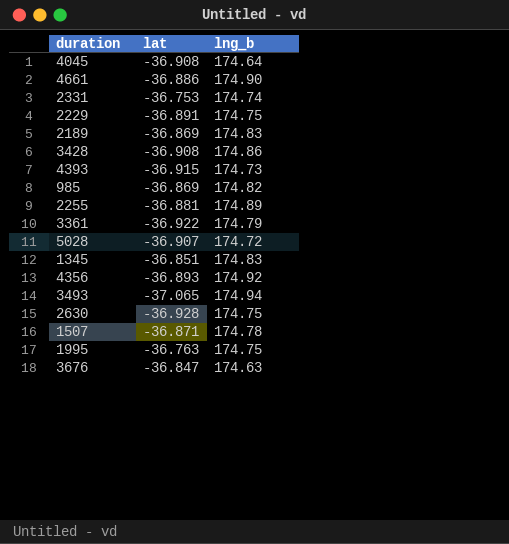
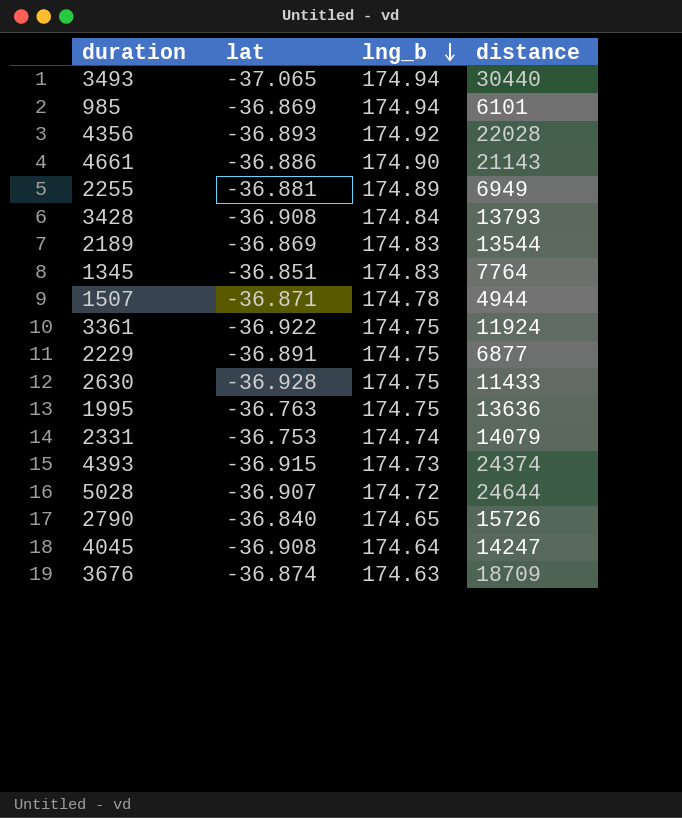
row order: none -> lng_b descending
column distance | position: none -> 4
985 | lng_b: 174.82 -> 174.94
3428 | lng_b: 174.86 -> 174.84
3361 | lng_b: 174.79 -> 174.75
row 2790: none -> -36.840 | 174.65 | 15726
3676 | lat: -36.847 -> -36.874

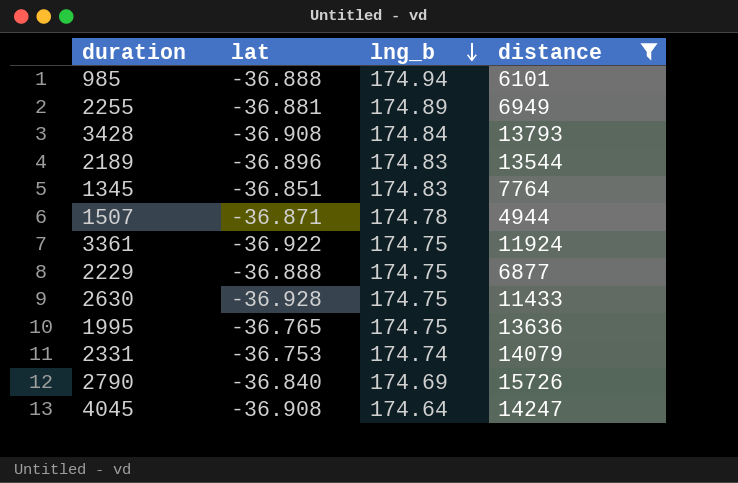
filter: none -> distance <= 15726
985 | lat: -36.869 -> -36.888
2189 | lat: -36.869 -> -36.896
2229 | lat: -36.891 -> -36.888
1995 | lat: -36.763 -> -36.765
2790 | lng_b: 174.65 -> 174.69

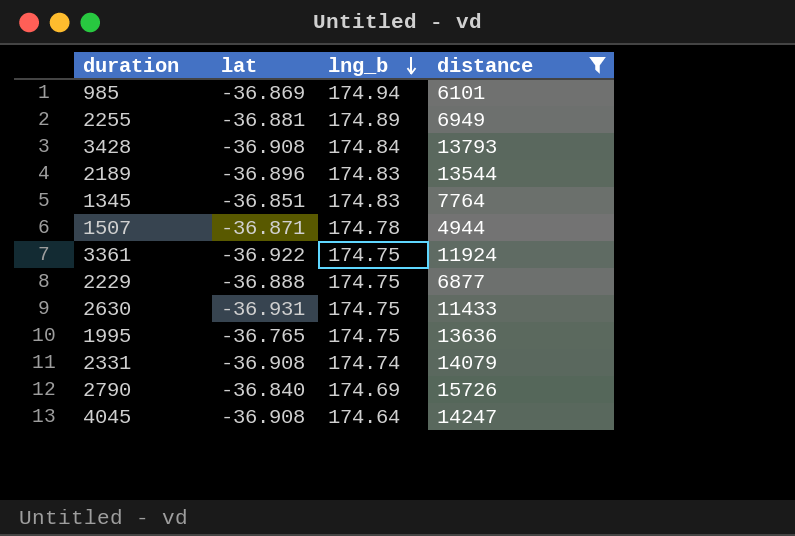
985 | lat: -36.888 -> -36.869
2630 | lat: -36.928 -> -36.931
2331 | lat: -36.753 -> -36.908

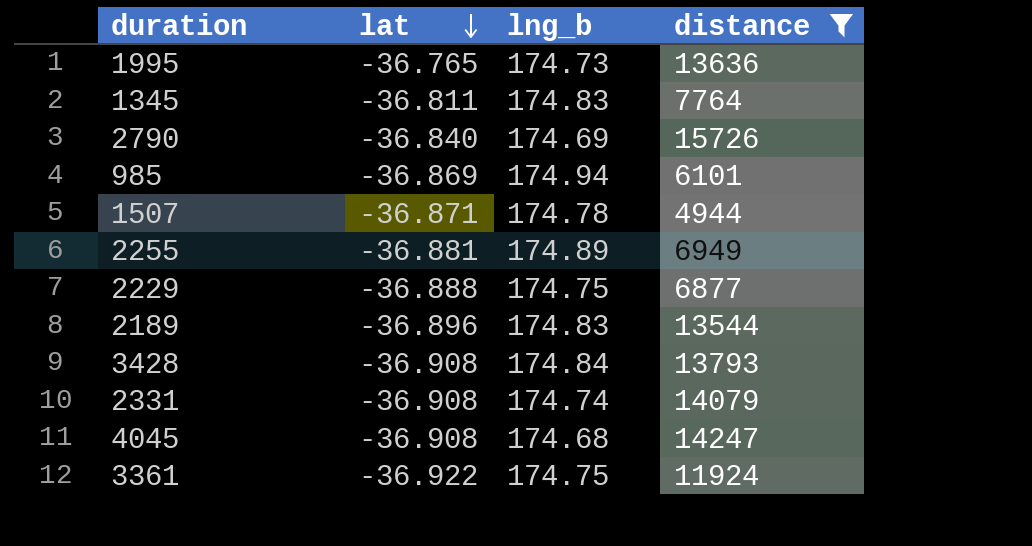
row order: lng_b descending -> lat descending
row 2630: -36.931 | 174.75 | 11433 -> none
1995 | lng_b: 174.75 -> 174.73
1345 | lat: -36.851 -> -36.811
4045 | lng_b: 174.64 -> 174.68

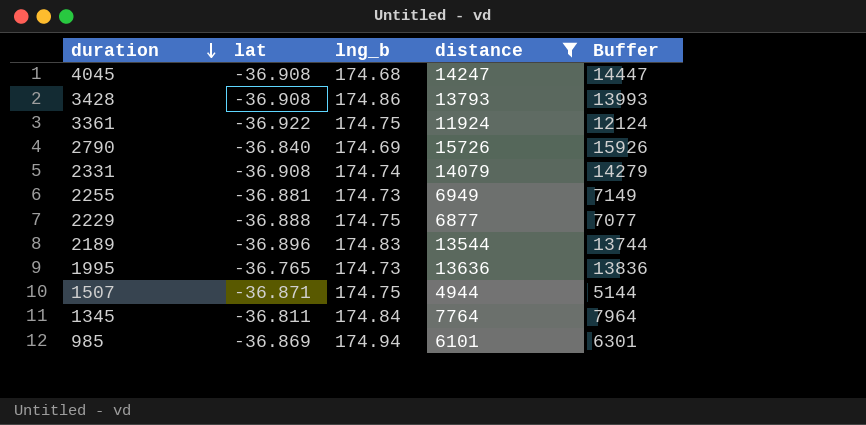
row order: lat descending -> duration descending
column Buffer | formula: none -> [distance] + 200
3428 | lng_b: 174.84 -> 174.86
2255 | lng_b: 174.89 -> 174.73
1507 | lng_b: 174.78 -> 174.75
1345 | lng_b: 174.83 -> 174.84

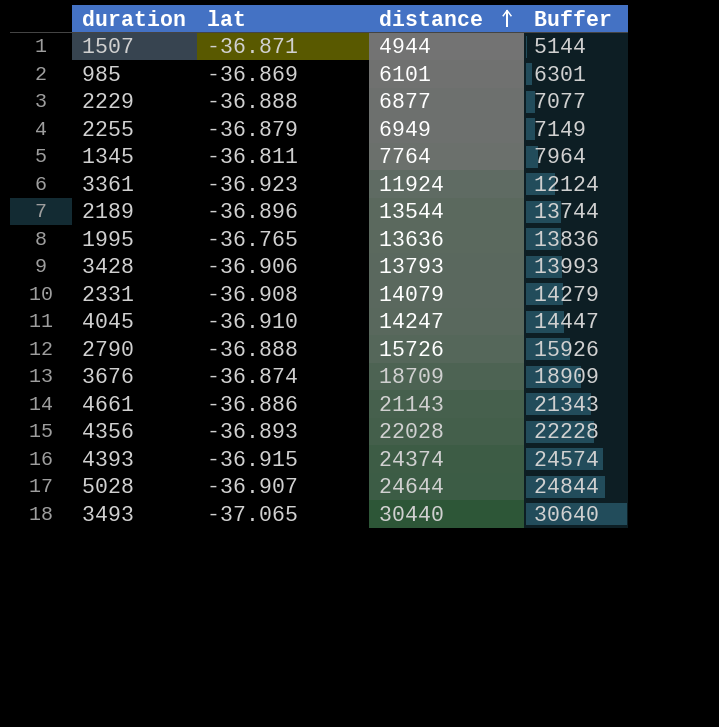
filter: distance <= 15726 -> none
row order: duration descending -> distance ascending
column lng_b | position: 3 -> none
2255 | lat: -36.881 -> -36.879
3361 | lat: -36.922 -> -36.923
3428 | lat: -36.908 -> -36.906
4045 | lat: -36.908 -> -36.910
2790 | lat: -36.840 -> -36.888

